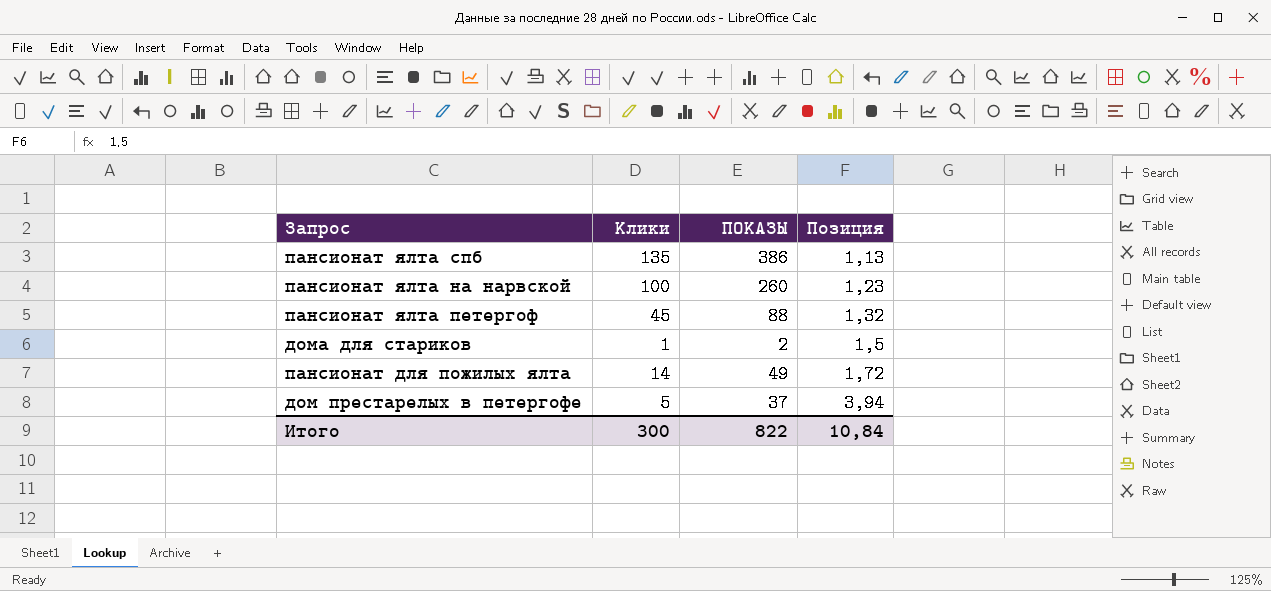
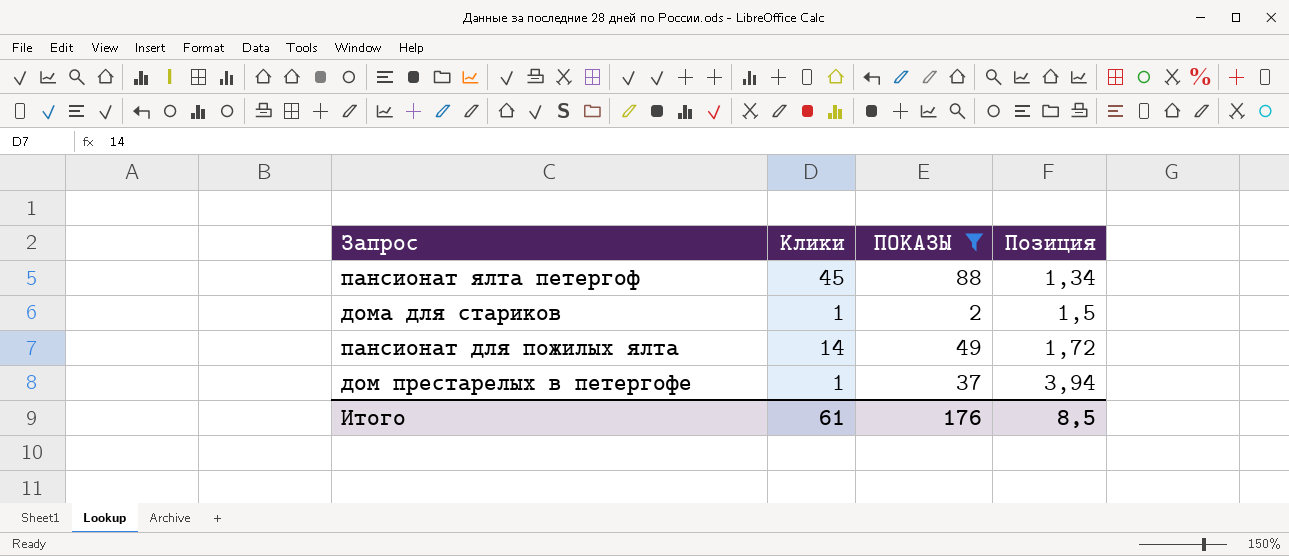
filter: none -> ПОКАЗЫ <= 88
пансионат ялта петергоф | Позиция: 1,32 -> 1,34
дом престарелых в петергофе | Kлики: 5 -> 1
Итого | Kлики: 300 -> 61
Итого | ПОКАЗЫ: 822 -> 176
Итого | Позиция: 10,84 -> 8,5

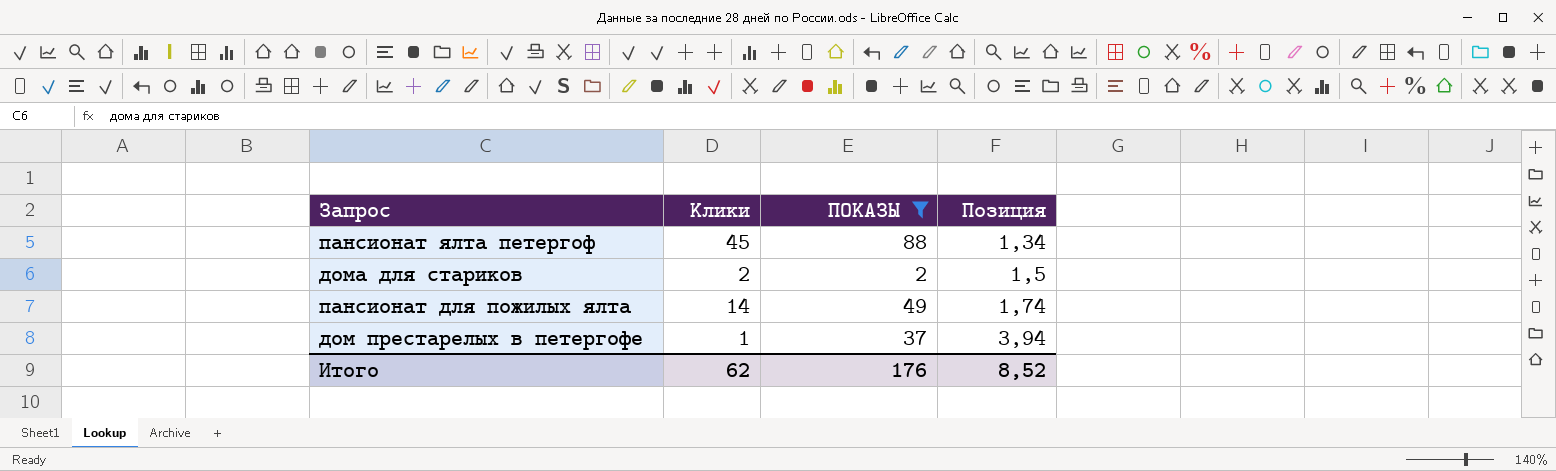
дома для стариков | Kлики: 1 -> 2
пансионат для пожилых ялта | Позиция: 1,72 -> 1,74
Итого | Kлики: 61 -> 62
Итого | Позиция: 8,5 -> 8,52

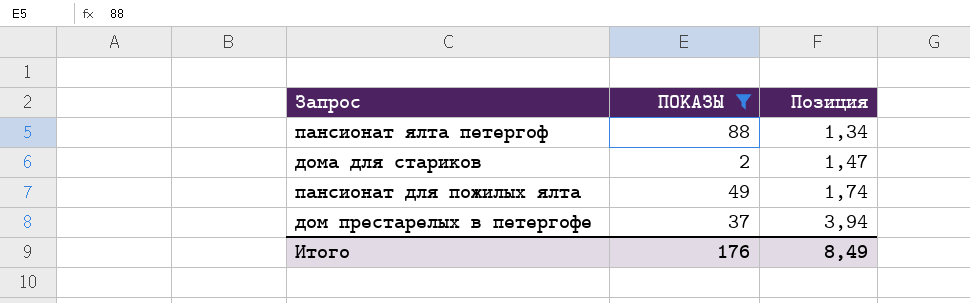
column Kлики | position: 2 -> none
дома для стариков | Позиция: 1,5 -> 1,47
Итого | Позиция: 8,52 -> 8,49

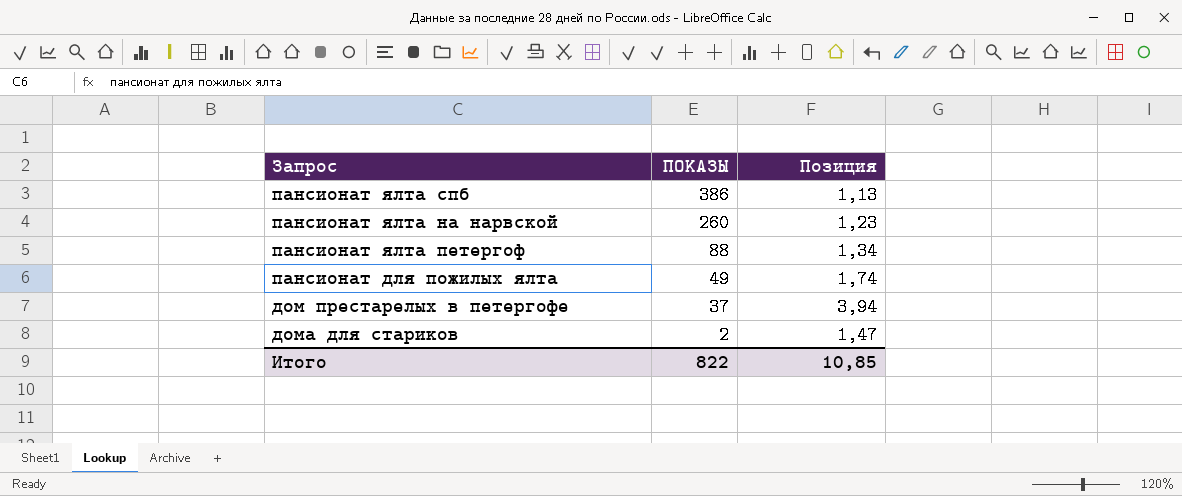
filter: ПОКАЗЫ <= 88 -> none
row order: Позиция ascending -> ПОКАЗЫ descending
Итого | ПОКАЗЫ: 176 -> 822
Итого | Позиция: 8,49 -> 10,85

